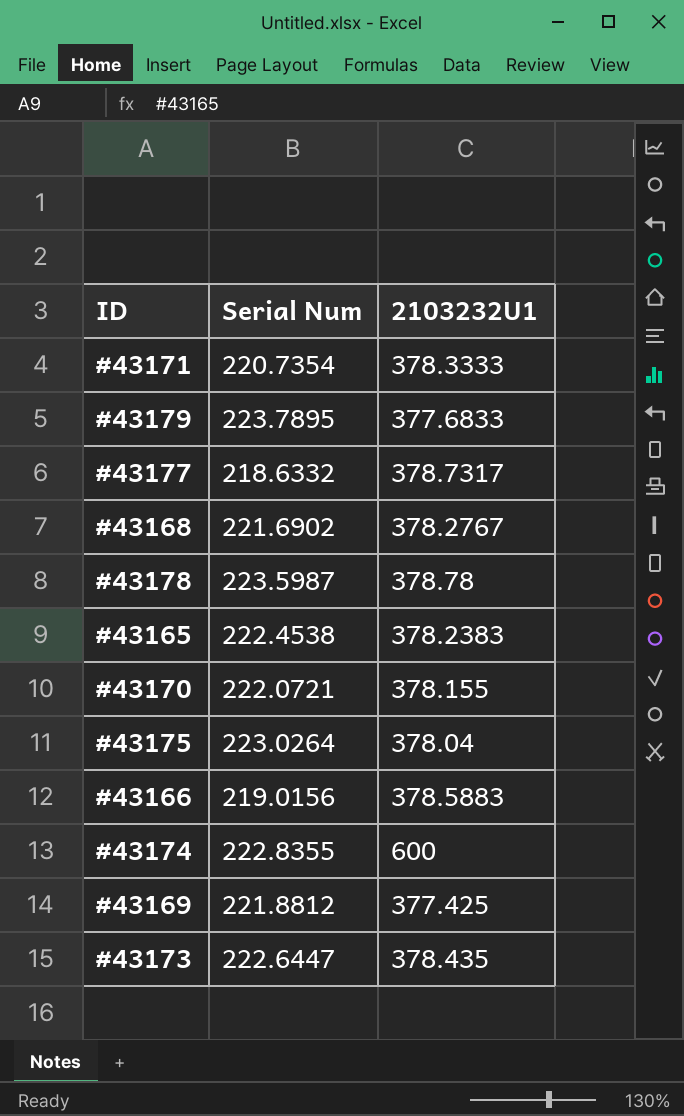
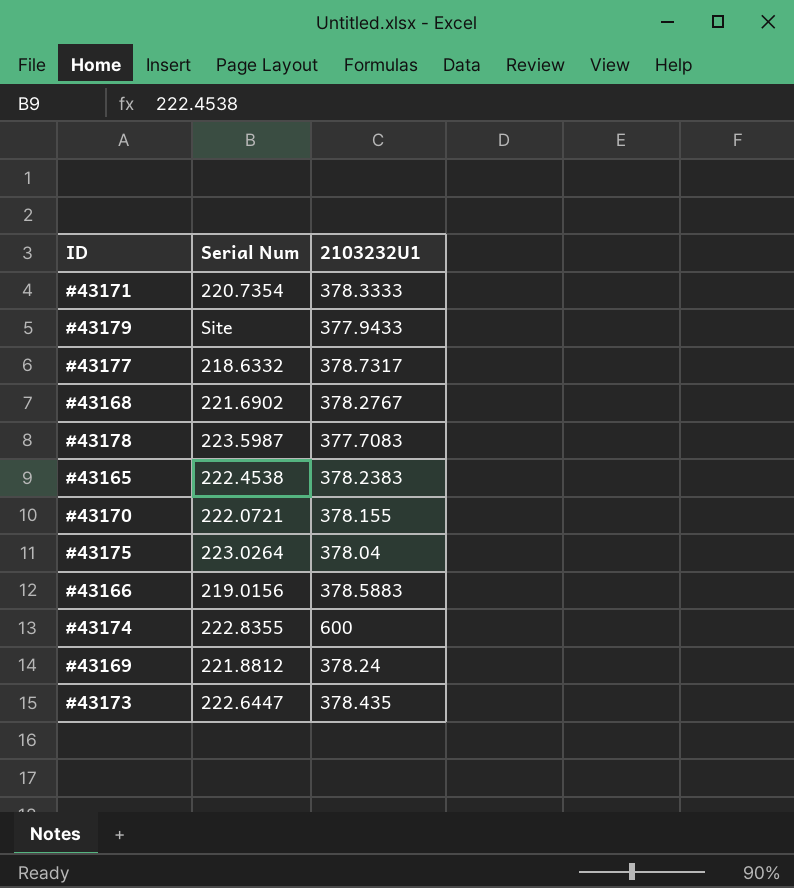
#43179 | Serial Num: 223.7895 -> Site
#43179 | 2103232U1: 377.6833 -> 377.9433
#43178 | 2103232U1: 378.78 -> 377.7083
#43169 | 2103232U1: 377.425 -> 378.24

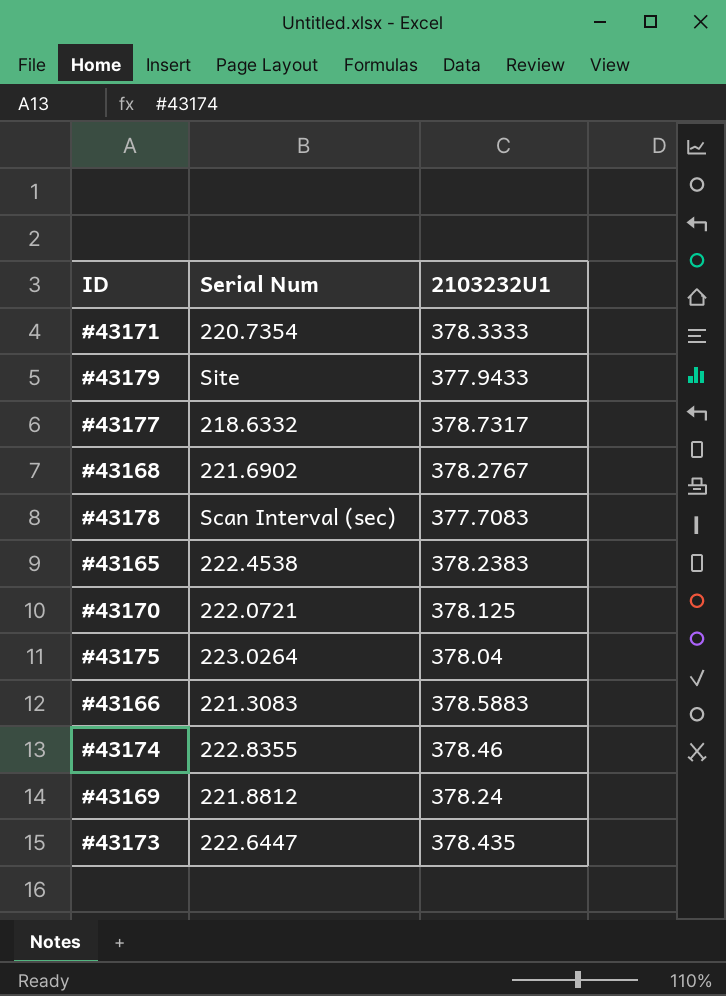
#43178 | Serial Num: 223.5987 -> Scan Interval (sec)
#43170 | 2103232U1: 378.155 -> 378.125
#43166 | Serial Num: 219.0156 -> 221.3083
#43174 | 2103232U1: 600 -> 378.46

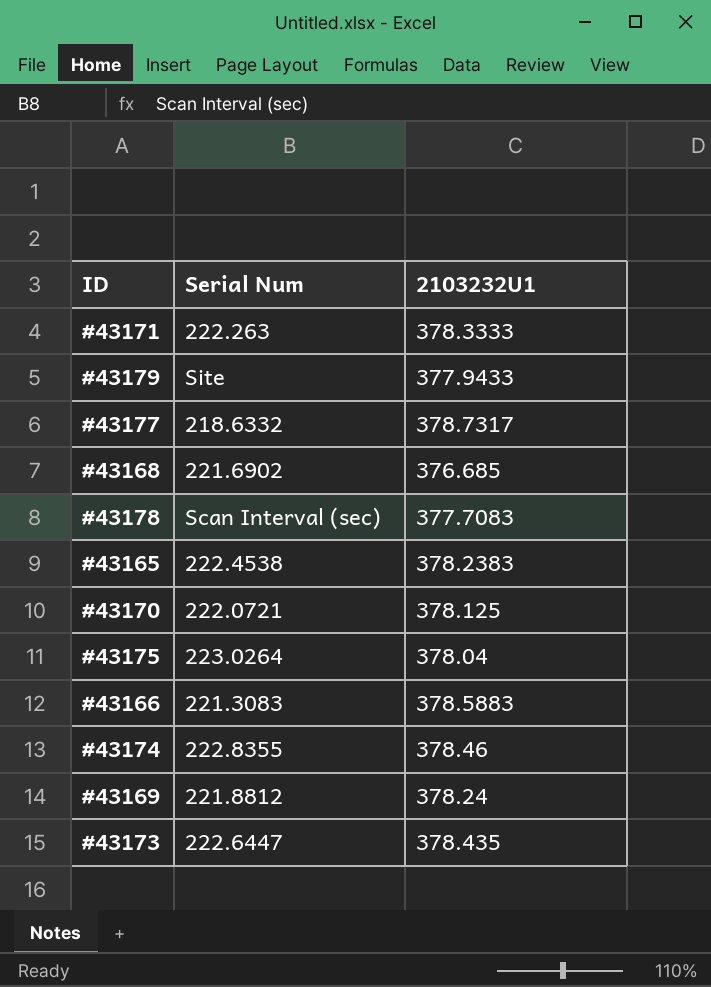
#43171 | Serial Num: 220.7354 -> 222.263
#43168 | 2103232U1: 378.2767 -> 376.685

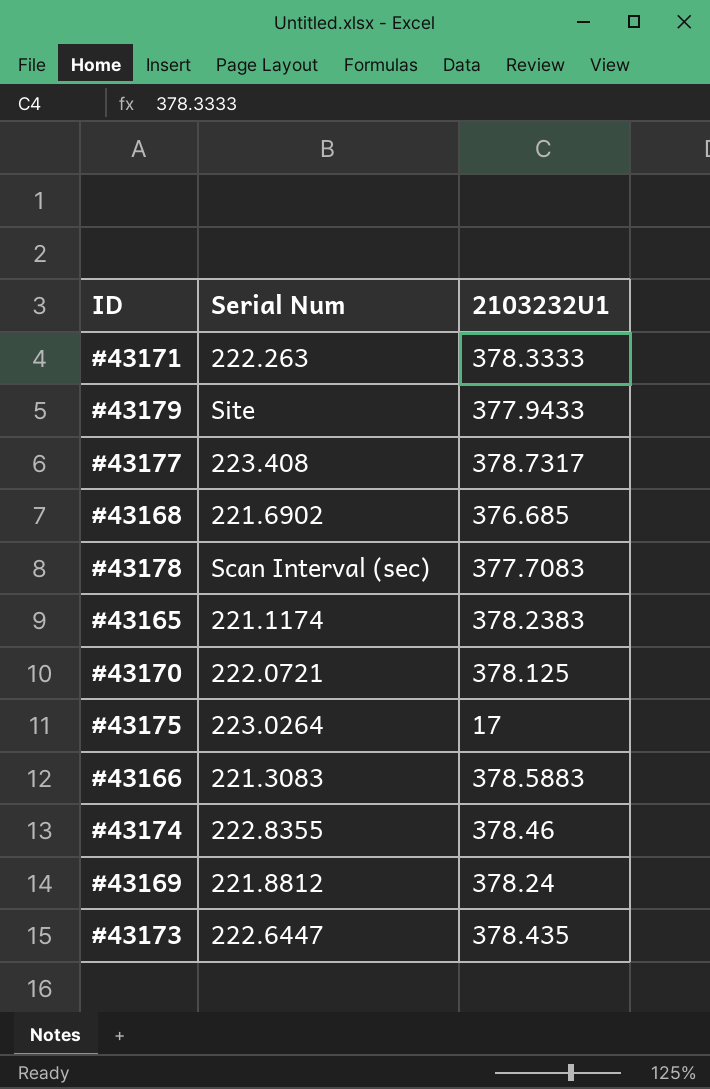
#43177 | Serial Num: 218.6332 -> 223.408
#43165 | Serial Num: 222.4538 -> 221.1174
#43175 | 2103232U1: 378.04 -> 17

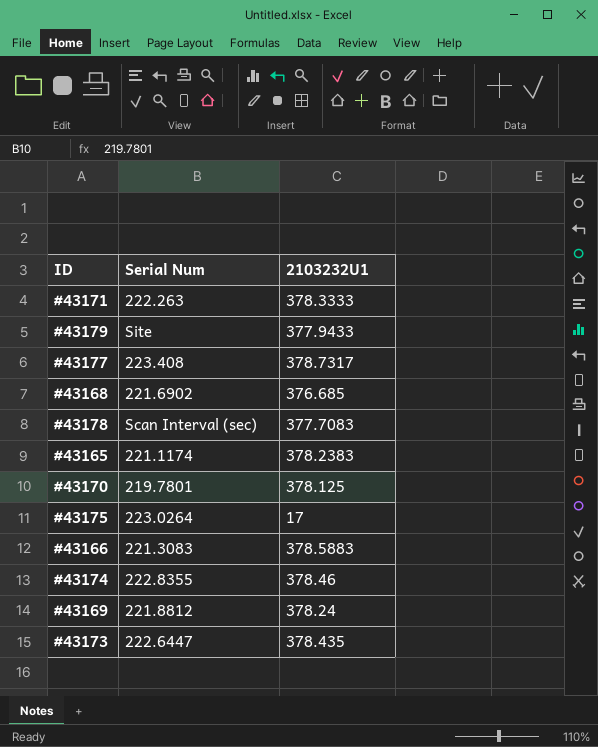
#43170 | Serial Num: 222.0721 -> 219.7801

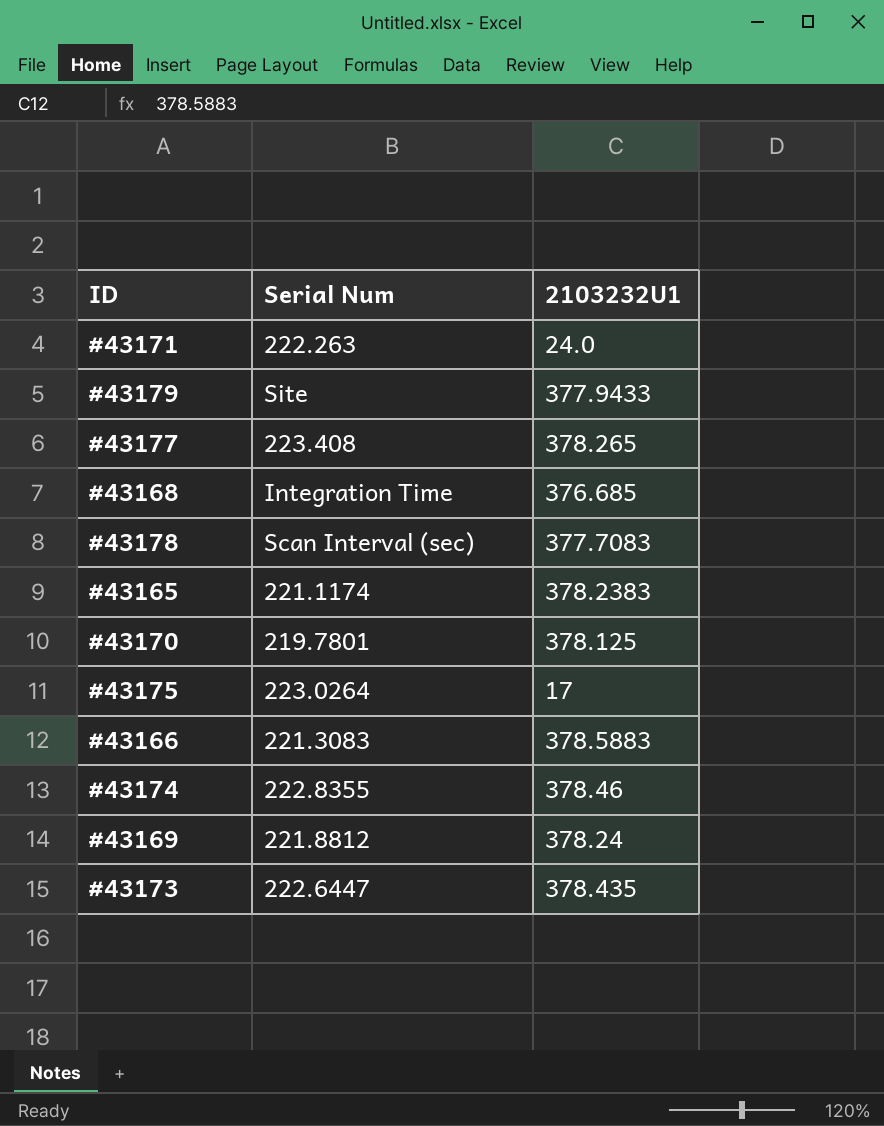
#43171 | 2103232U1: 378.3333 -> 24.0
#43177 | 2103232U1: 378.7317 -> 378.265
#43168 | Serial Num: 221.6902 -> Integration Time

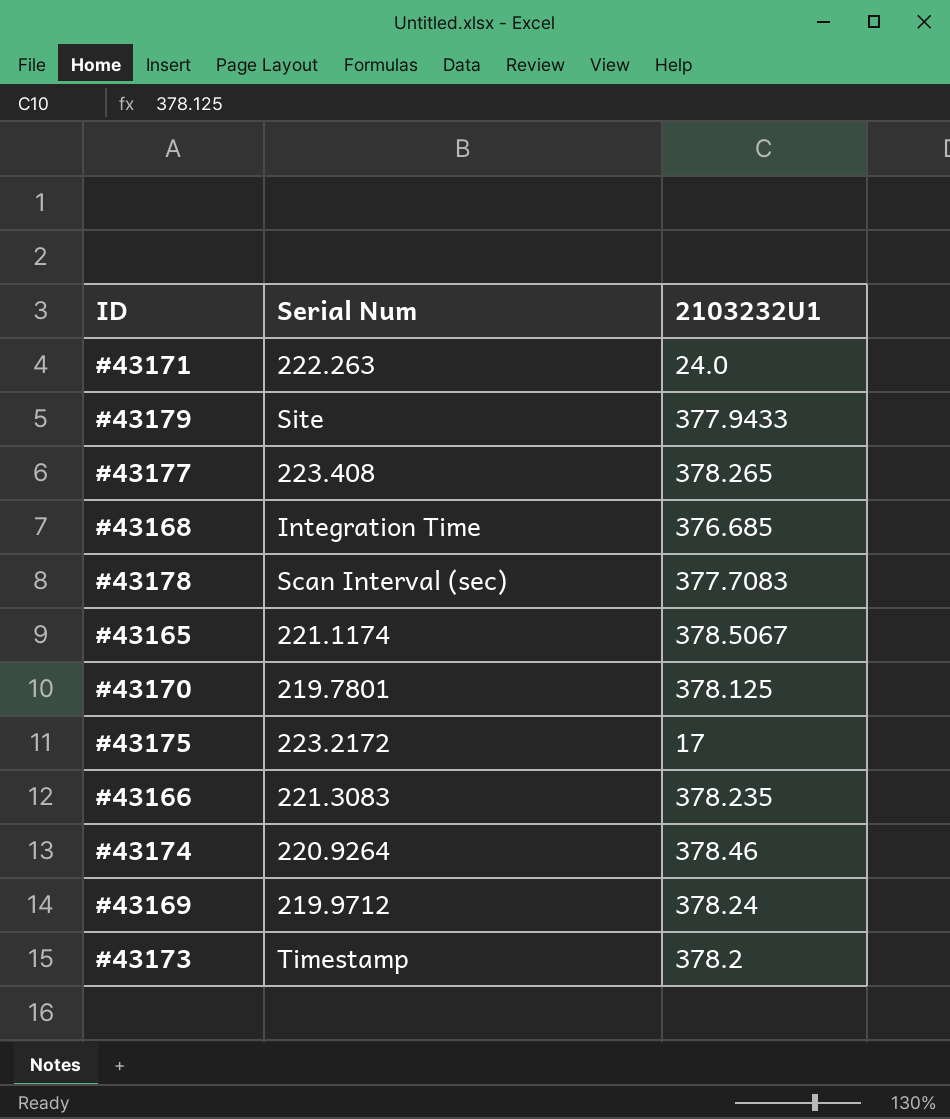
#43165 | 2103232U1: 378.2383 -> 378.5067
#43175 | Serial Num: 223.0264 -> 223.2172
#43166 | 2103232U1: 378.5883 -> 378.235
#43174 | Serial Num: 222.8355 -> 220.9264
#43169 | Serial Num: 221.8812 -> 219.9712
#43173 | Serial Num: 222.6447 -> Timestamp
#43173 | 2103232U1: 378.435 -> 378.2

